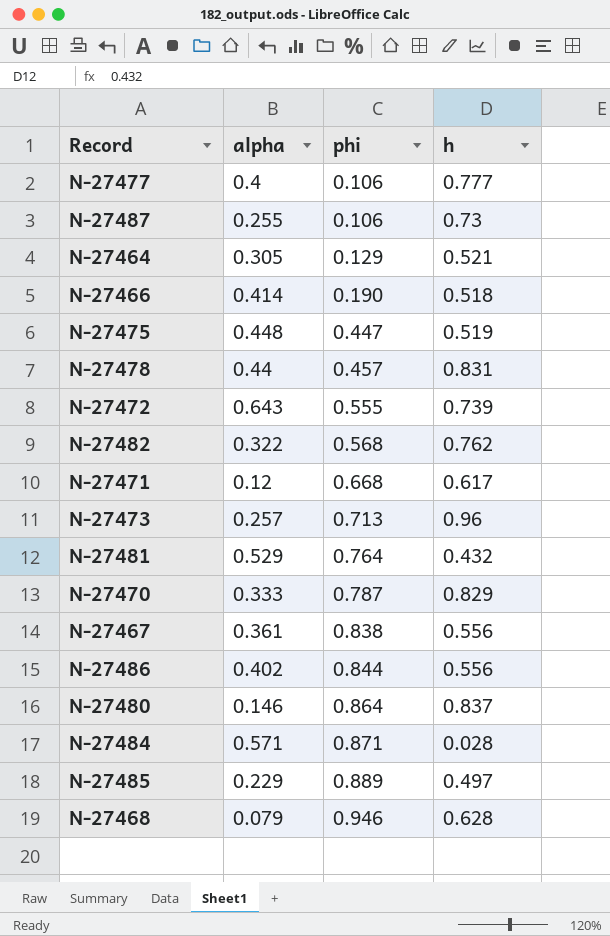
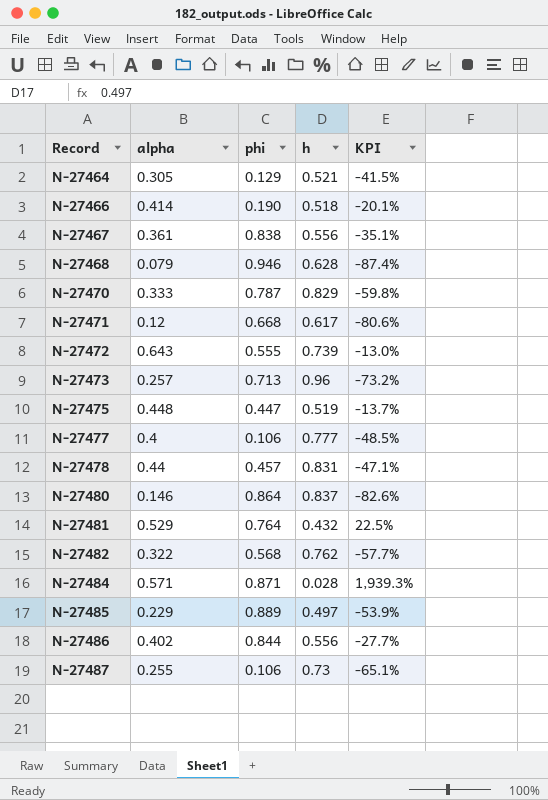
row order: phi ascending -> Record ascending
column KPI | formula: none -> ([alpha] - [h]) / [h]

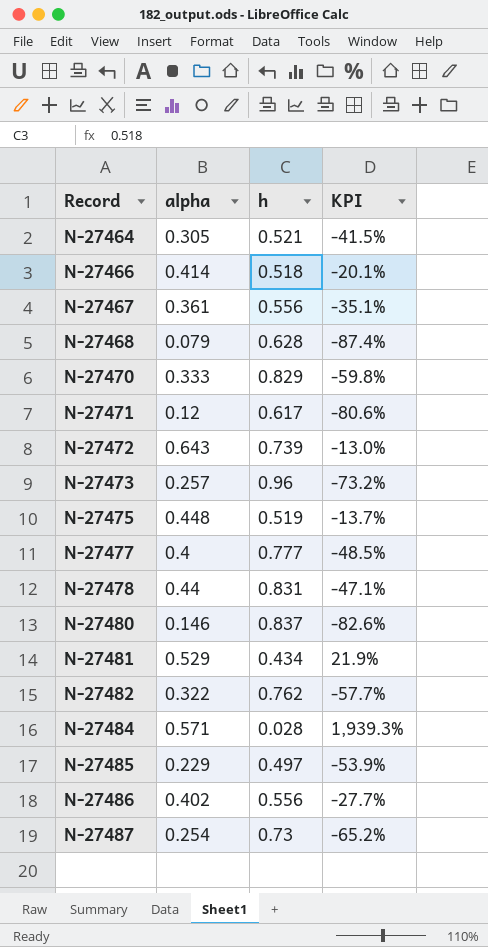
column phi | position: 3 -> none
N-27481 | h: 0.432 -> 0.434
N-27481 | KPI: 22.5% -> 21.9%
N-27487 | alpha: 0.255 -> 0.254
N-27487 | KPI: -65.1% -> -65.2%

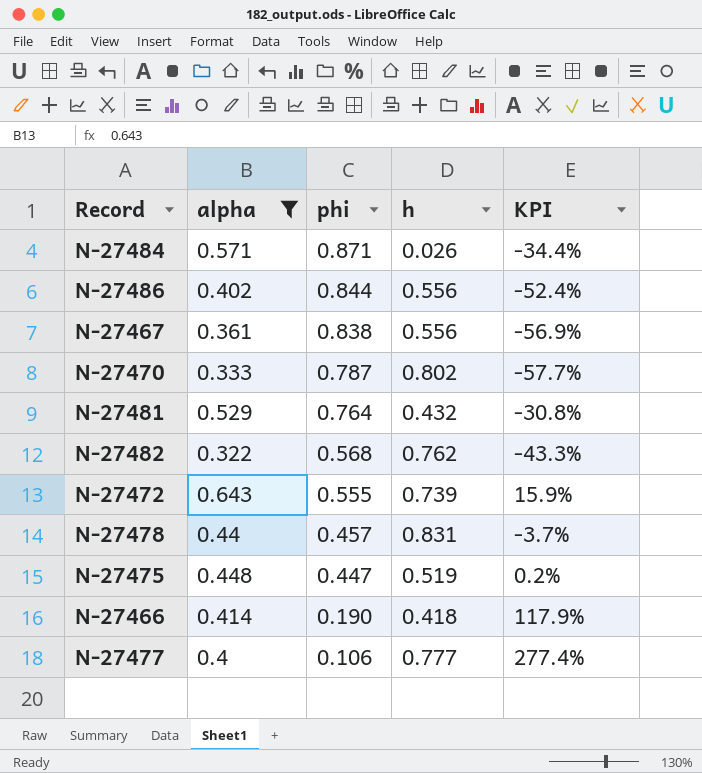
filter: none -> alpha >= 0.322
row order: Record ascending -> phi descending
column phi | position: none -> 3
column KPI | formula: ([alpha] - [h]) / [h] -> ([alpha] - [phi]) / [phi]
N-27484 | h: 0.028 -> 0.026
N-27470 | h: 0.829 -> 0.802
N-27481 | h: 0.434 -> 0.432
N-27466 | h: 0.518 -> 0.418

